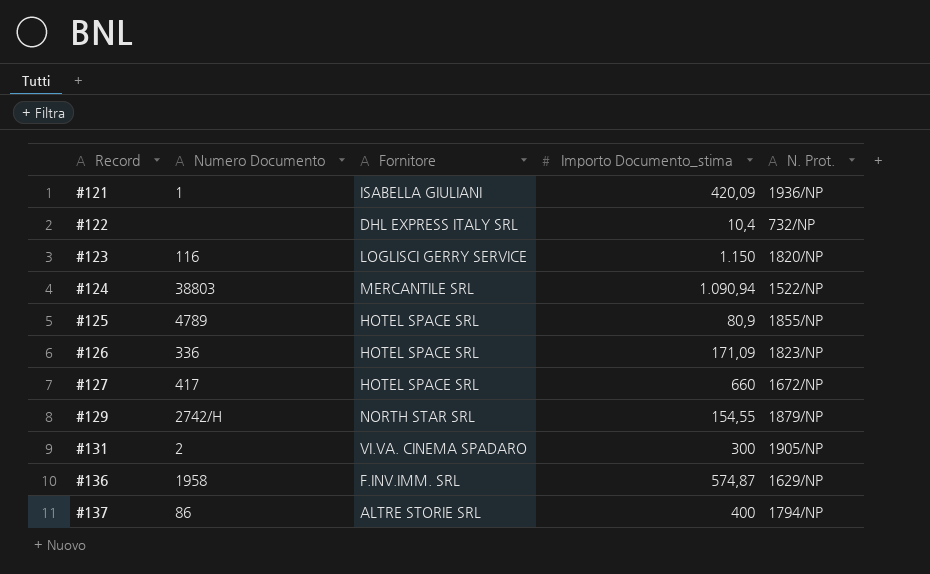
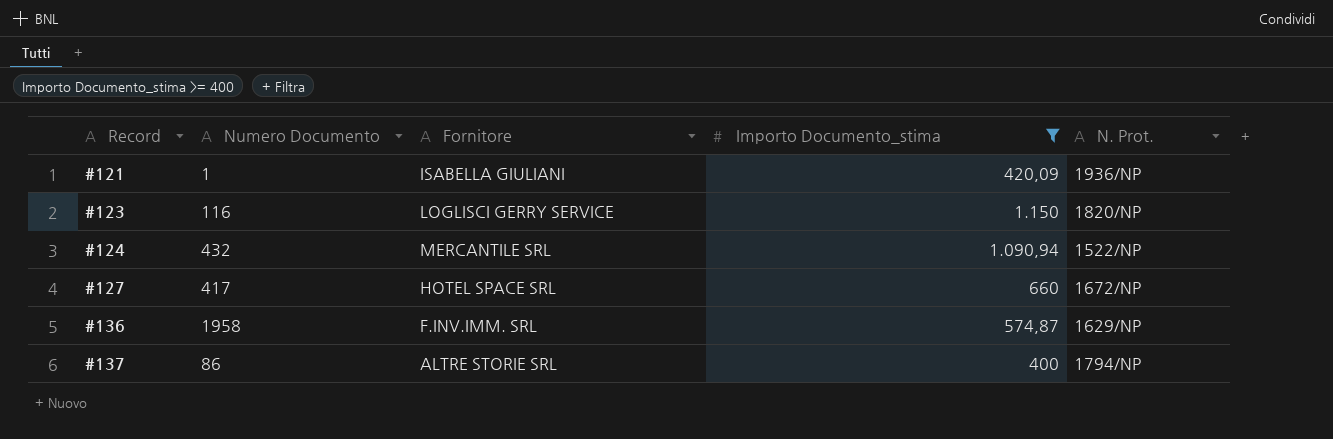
filter: none -> Importo Documento_stima >= 400
#124 | Numero Documento: 38803 -> 432

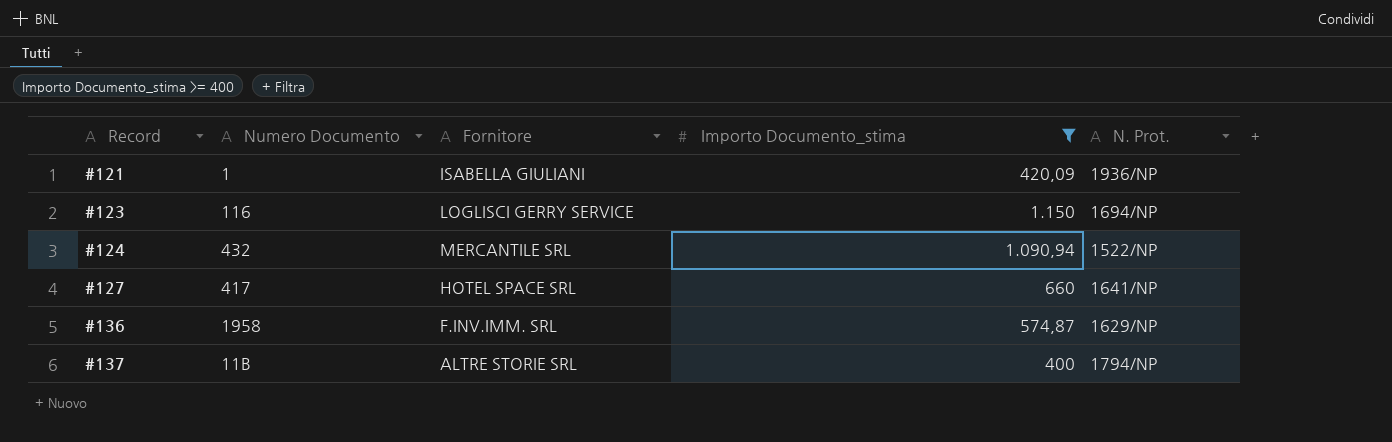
#123 | N. Prot.: 1820/NP -> 1694/NP
#127 | N. Prot.: 1672/NP -> 1641/NP
#137 | Numero Documento: 86 -> 11B

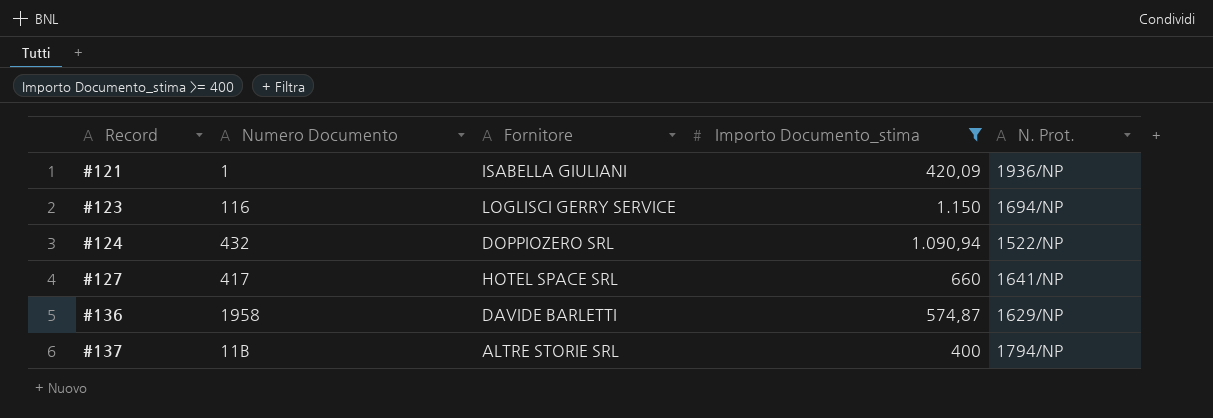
#124 | Fornitore: MERCANTILE SRL -> DOPPIOZERO SRL
#136 | Fornitore: F.INV.IMM. SRL -> DAVIDE BARLETTI

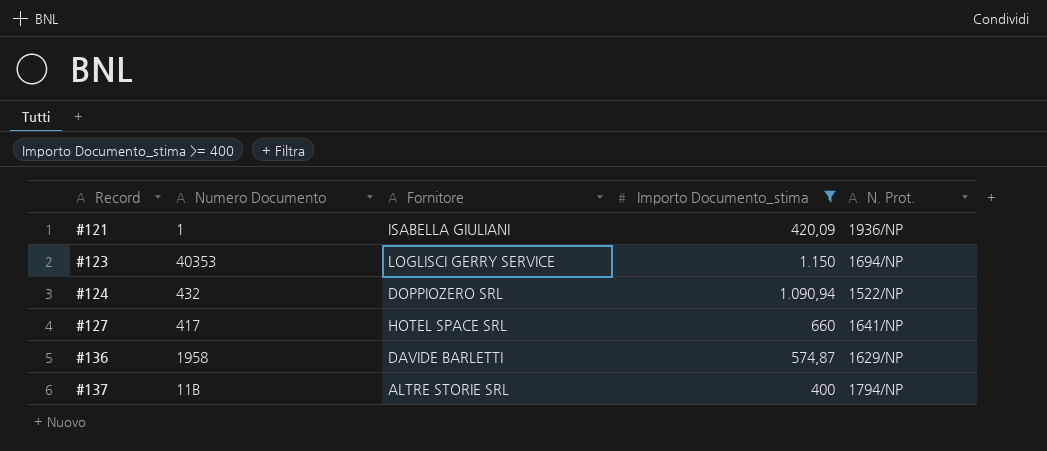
#123 | Numero Documento: 116 -> 40353

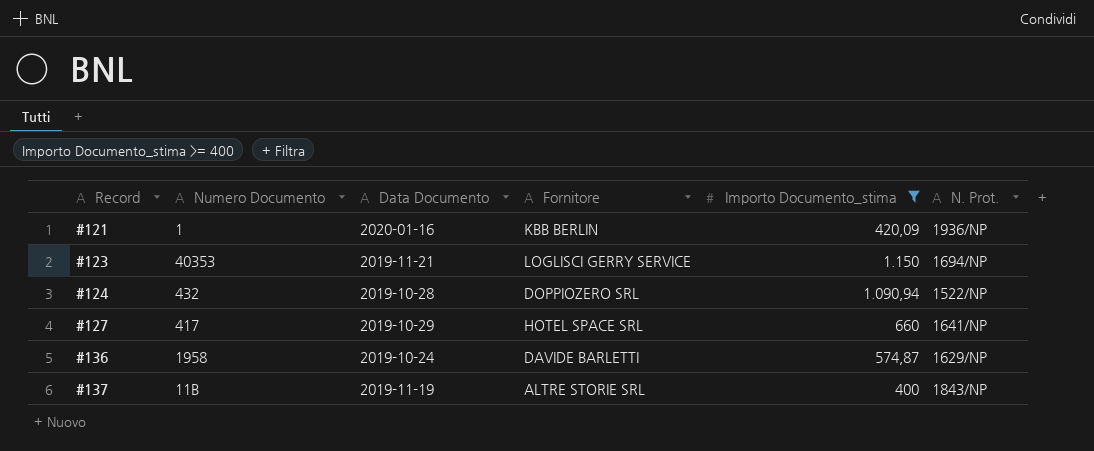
column Data Documento | position: none -> 3
#121 | Fornitore: ISABELLA GIULIANI -> KBB BERLIN
#137 | N. Prot.: 1794/NP -> 1843/NP

